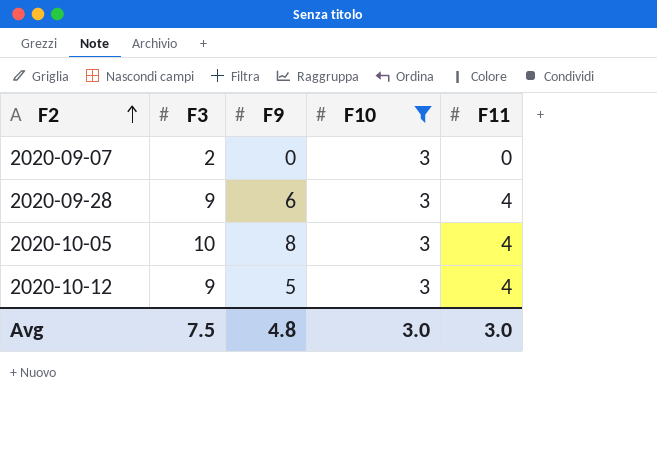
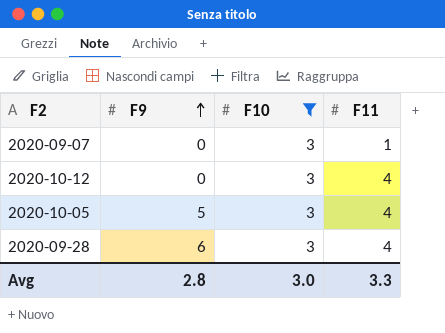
row order: F2 ascending -> F9 ascending
column F3 | position: 2 -> none
2020-09-07 | F11: 0 -> 1
2020-10-12 | F9: 5 -> 0
2020-10-05 | F9: 8 -> 5
Avg | F9: 4.8 -> 2.8
Avg | F11: 3.0 -> 3.3

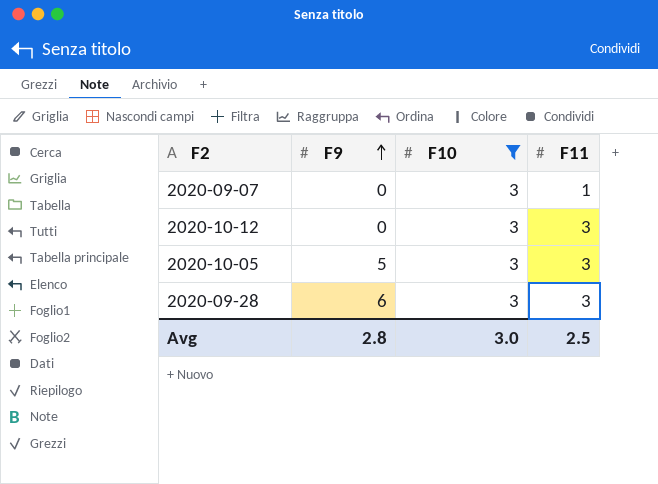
2020-10-12 | F11: 4 -> 3
2020-10-05 | F11: 4 -> 3
2020-09-28 | F11: 4 -> 3
Avg | F11: 3.3 -> 2.5

